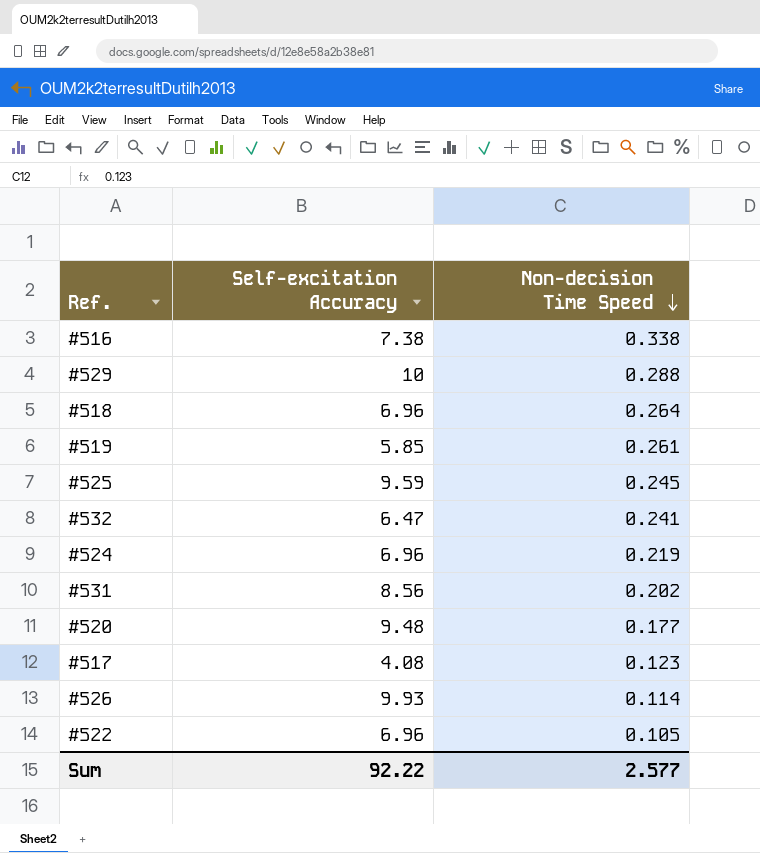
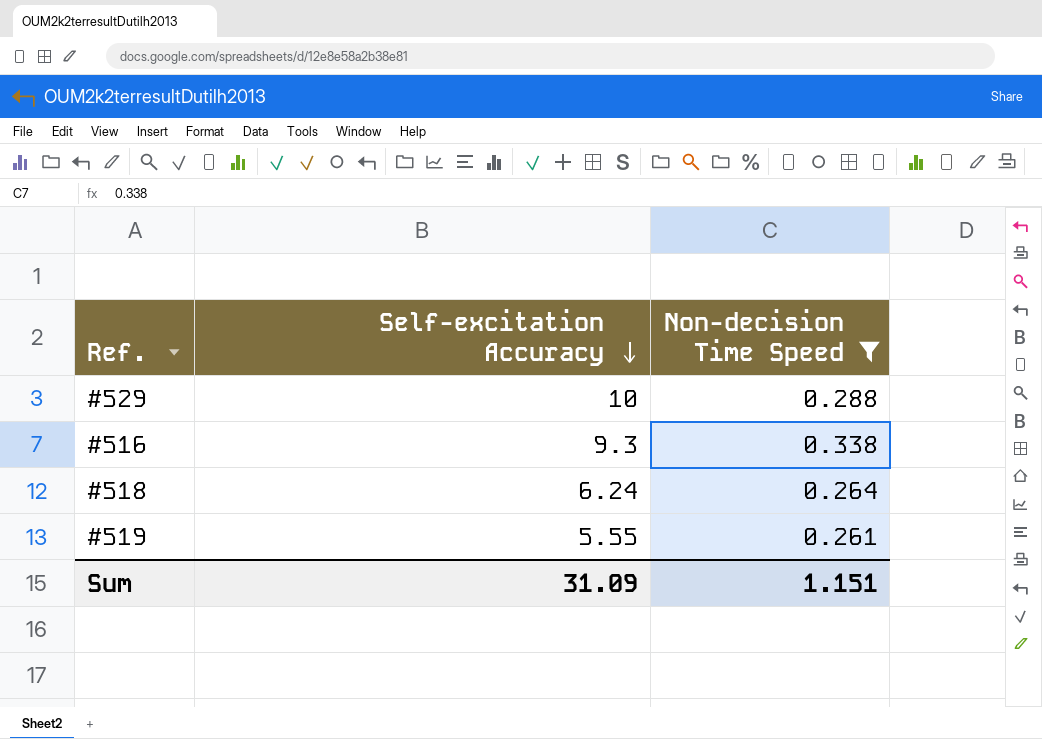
filter: none -> Non-decision Time Speed >= 0.261
row order: Non-decision Time Speed descending -> Self-excitation Accuracy descending
#516 | Self-excitation Accuracy: 7.38 -> 9.3
#518 | Self-excitation Accuracy: 6.96 -> 6.24
#519 | Self-excitation Accuracy: 5.85 -> 5.55
Sum | Self-excitation Accuracy: 92.22 -> 31.09
Sum | Non-decision Time Speed: 2.577 -> 1.151

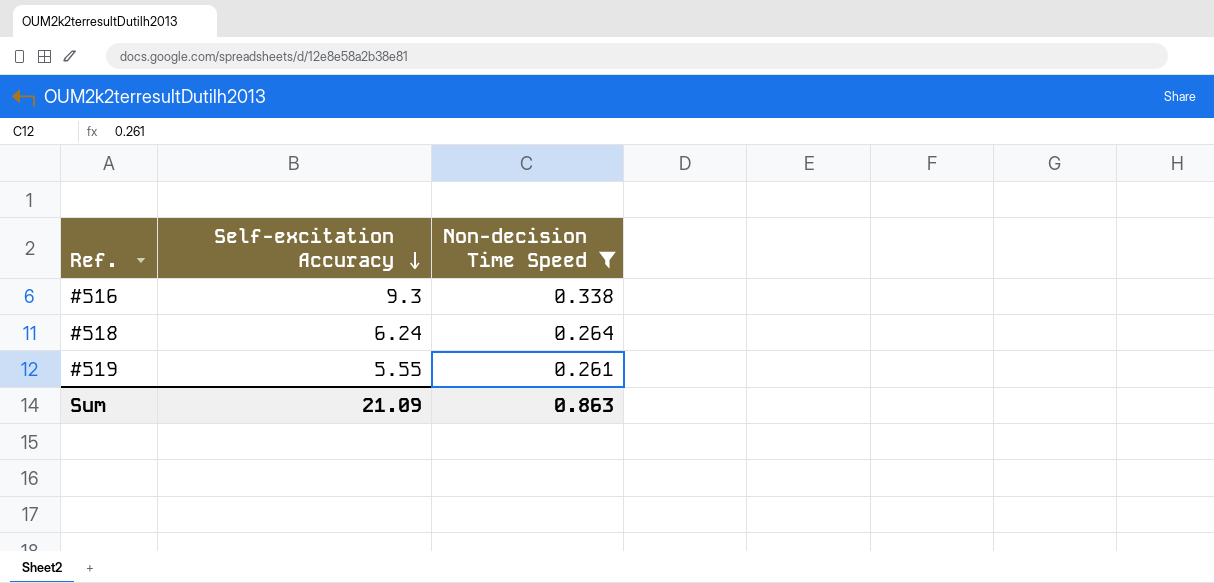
row #529: 10 | 0.288 -> none
Sum | Self-excitation Accuracy: 31.09 -> 21.09
Sum | Non-decision Time Speed: 1.151 -> 0.863

